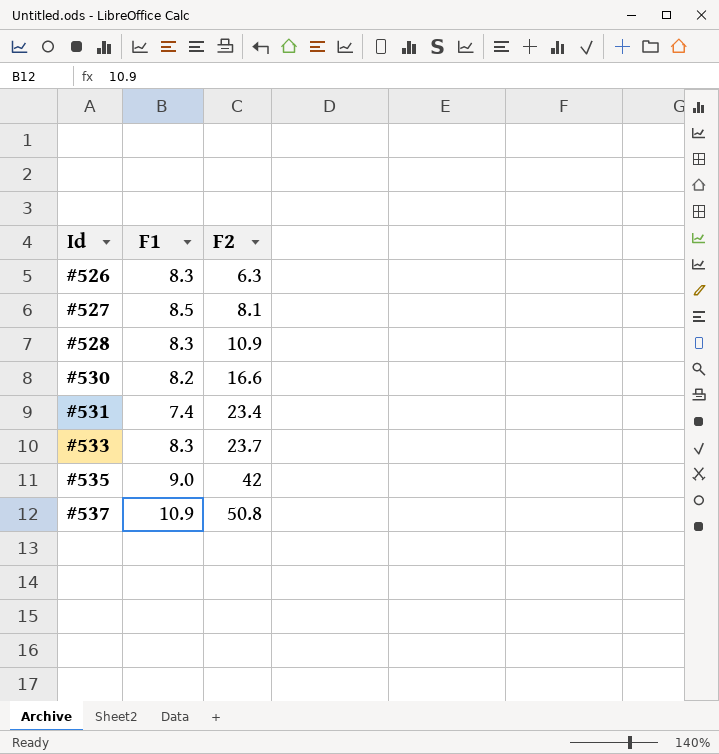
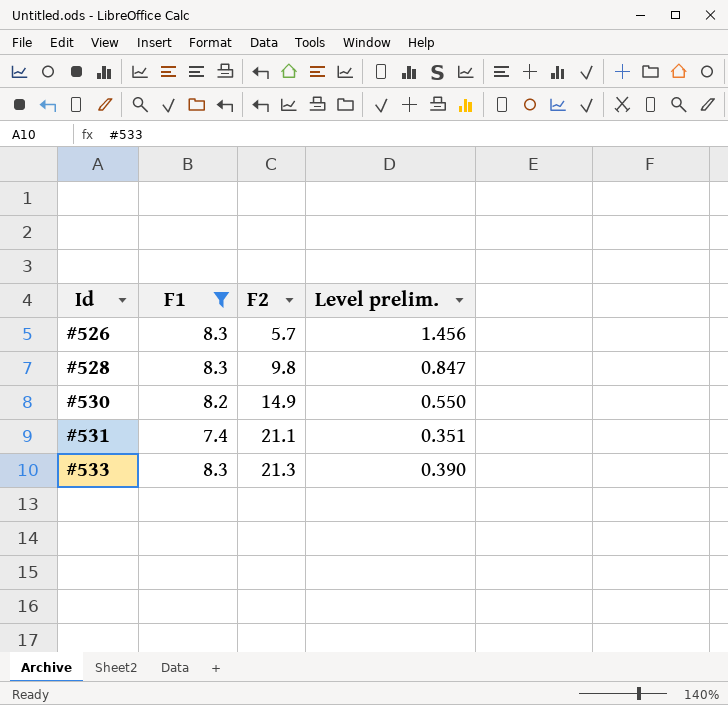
filter: none -> F1 <= 8.3
column Level prelim. | formula: none -> [F1] / [F2]
#526 | F2: 6.3 -> 5.7
#528 | F2: 10.9 -> 9.8
#530 | F2: 16.6 -> 14.9
#531 | F2: 23.4 -> 21.1
#533 | F2: 23.7 -> 21.3

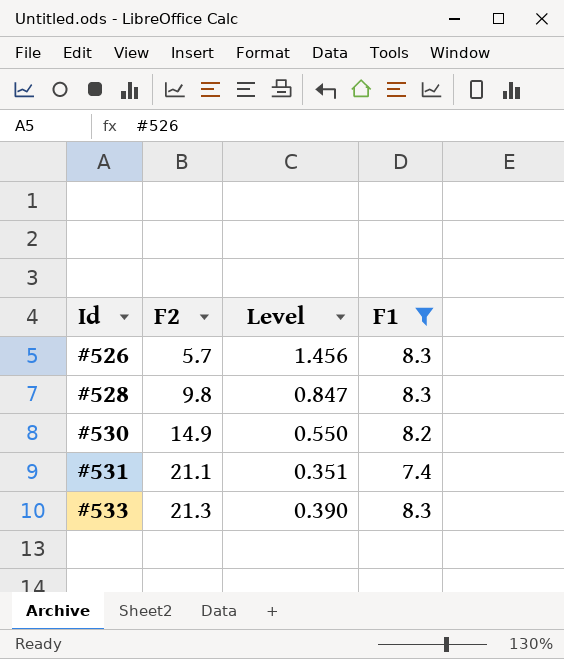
column name: Level prelim. -> Level
column F1 | position: 2 -> 4

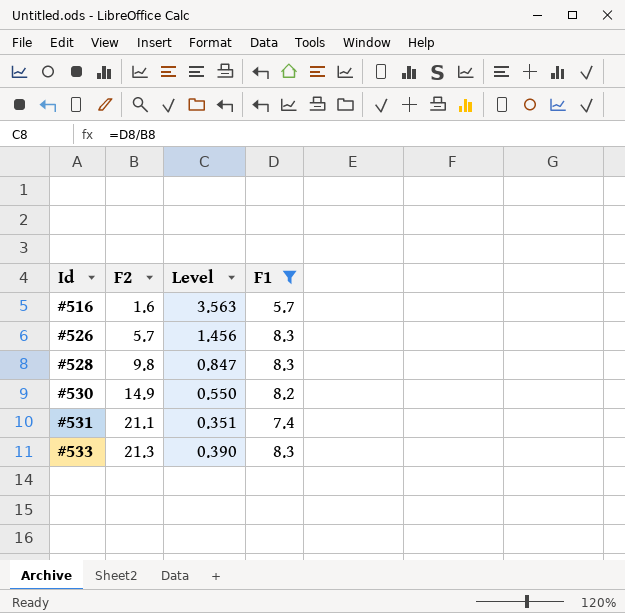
row #516: none -> 1.6 | 3.563 | 5.7

